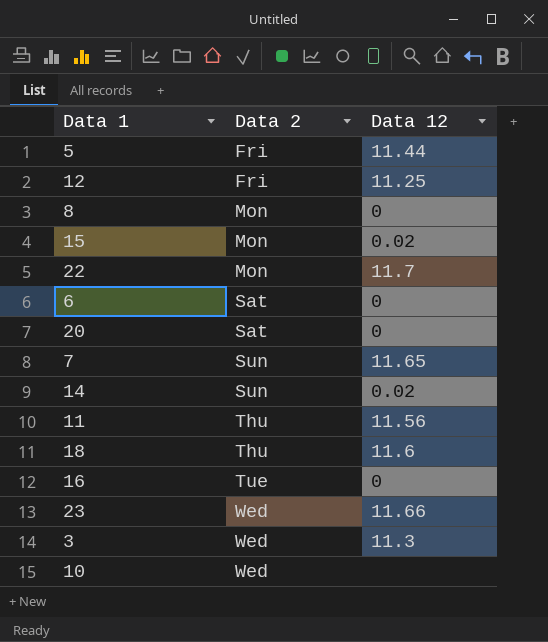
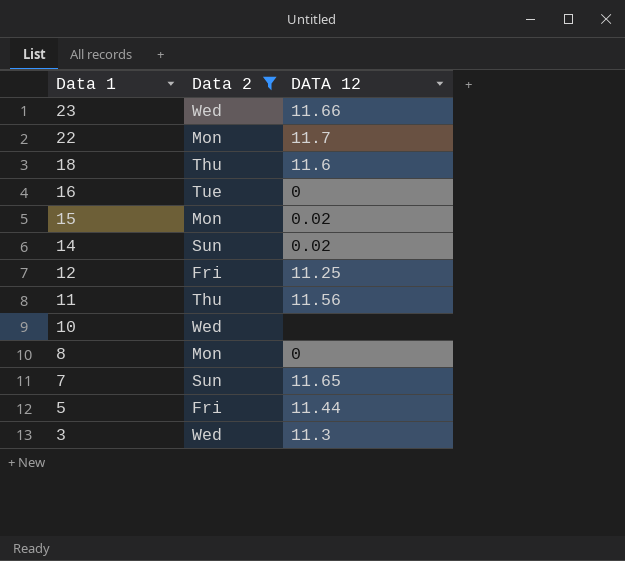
filter: none -> Data 2 != Sat
row order: Data 2 ascending -> Data 1 descending
column name: Data 12 -> DATA 12

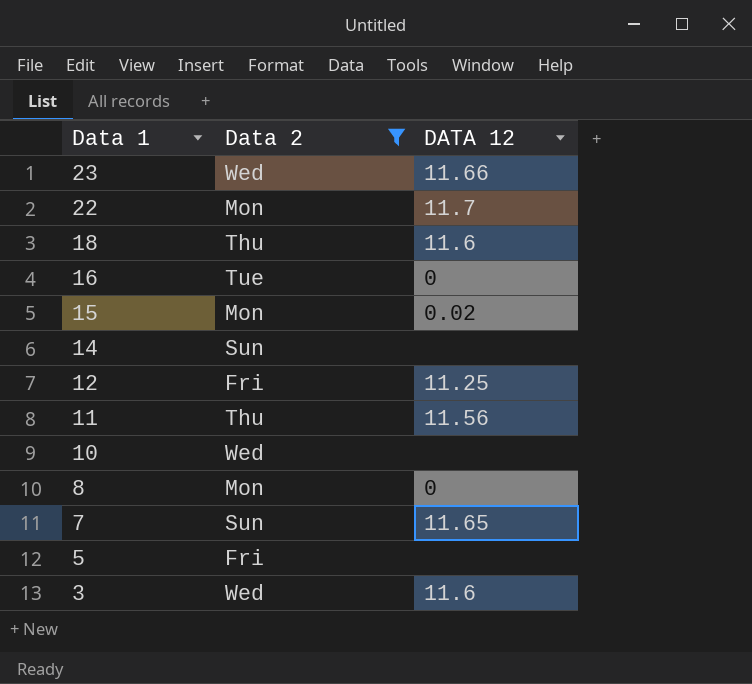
14 | DATA 12: 0.02 -> none
5 | DATA 12: 11.44 -> none
3 | DATA 12: 11.3 -> 11.6

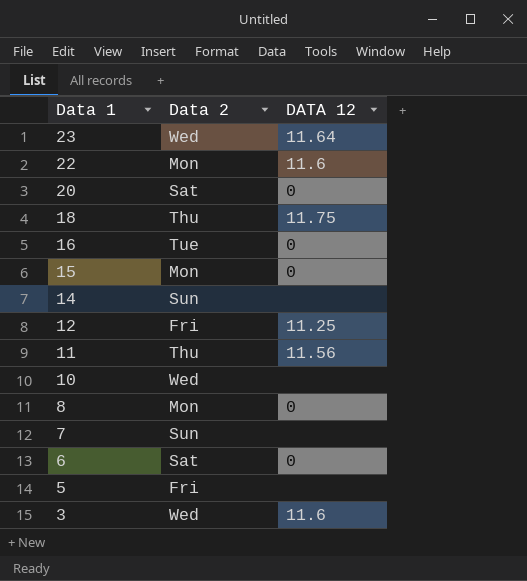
filter: Data 2 != Sat -> none
23 | DATA 12: 11.66 -> 11.64
22 | DATA 12: 11.7 -> 11.6
18 | DATA 12: 11.6 -> 11.75
15 | DATA 12: 0.02 -> 0
7 | DATA 12: 11.65 -> none

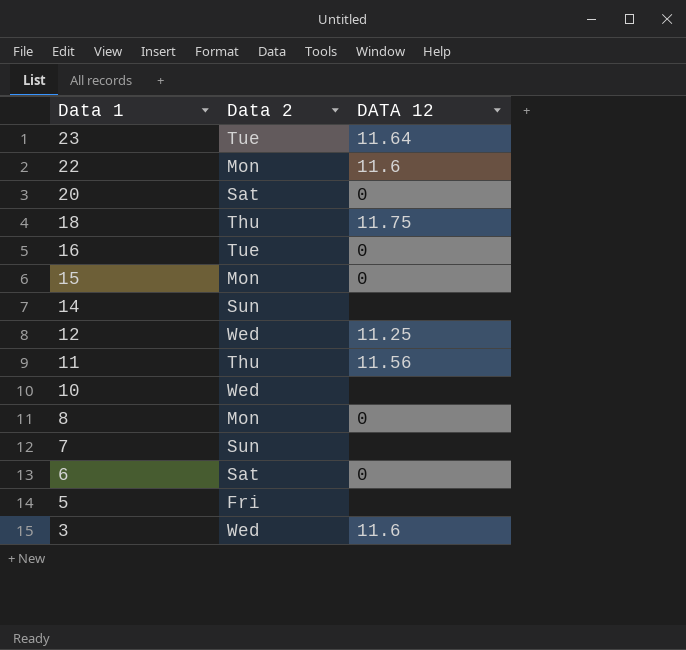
23 | Data 2: Wed -> Tue
12 | Data 2: Fri -> Wed

